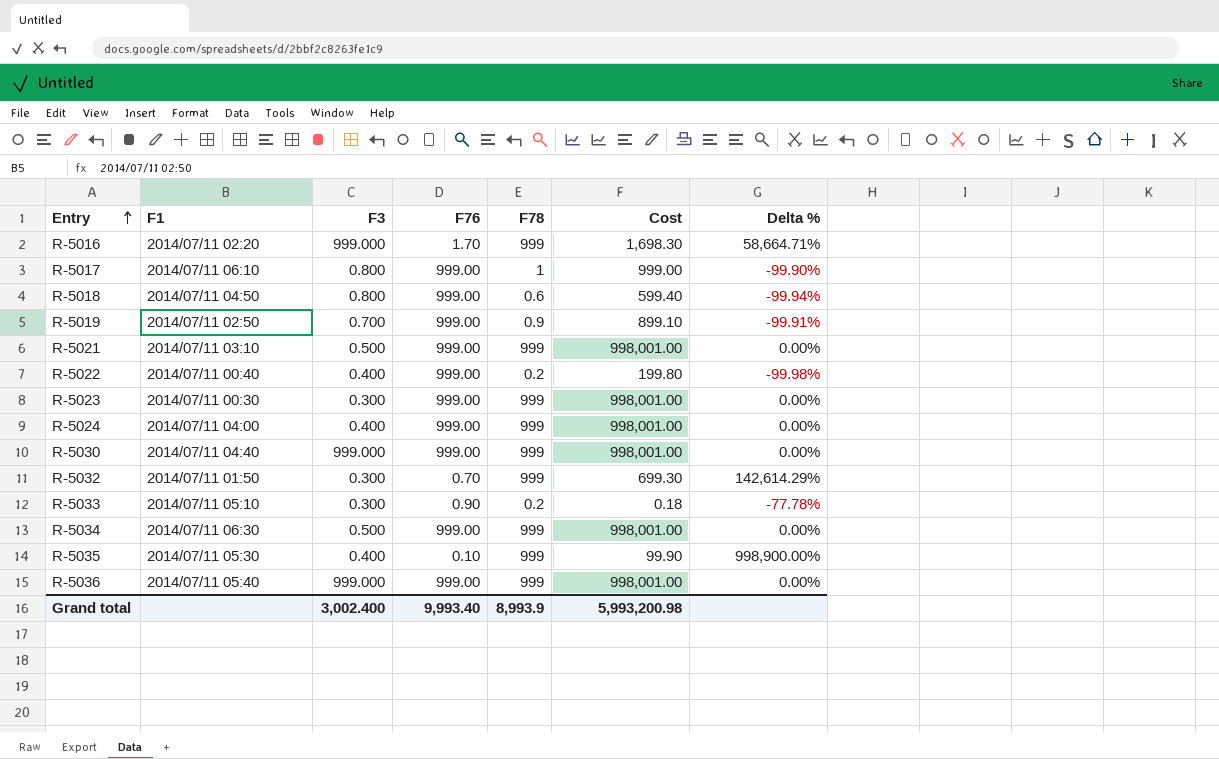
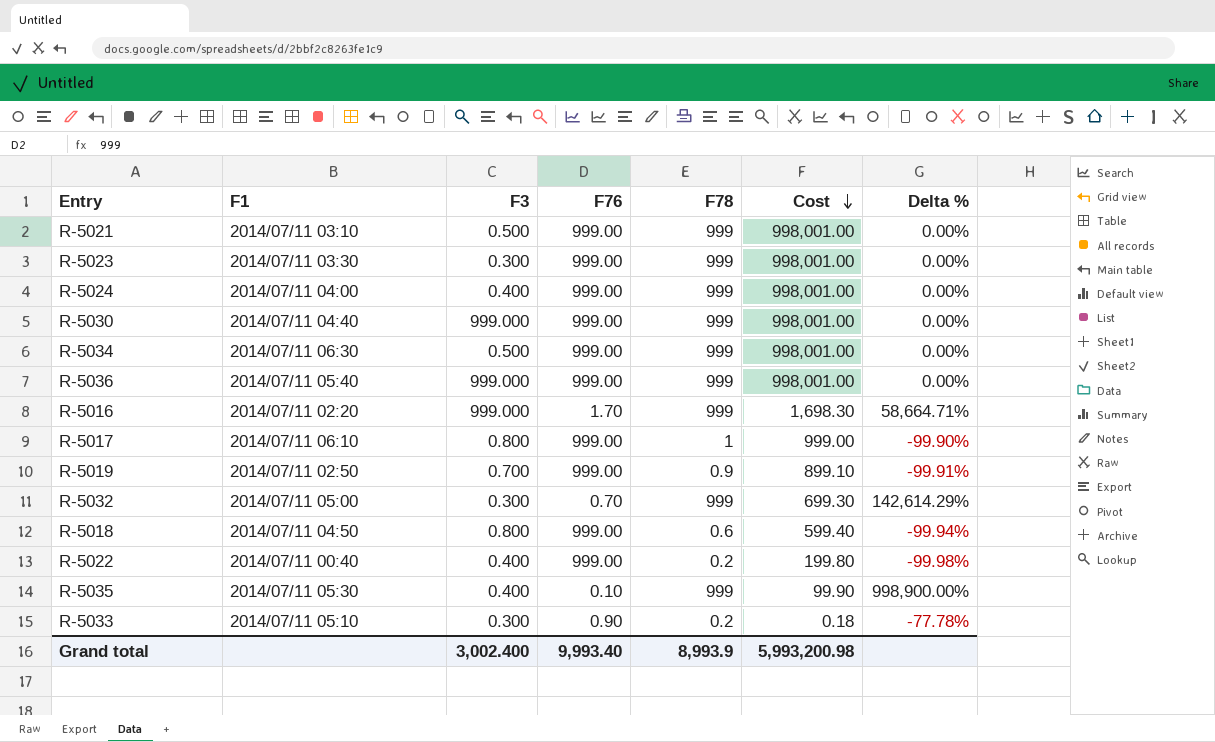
row order: Entry ascending -> Cost descending
R-5023 | F1: 2014/07/11 00:30 -> 2014/07/11 03:30
R-5032 | F1: 2014/07/11 01:50 -> 2014/07/11 05:00

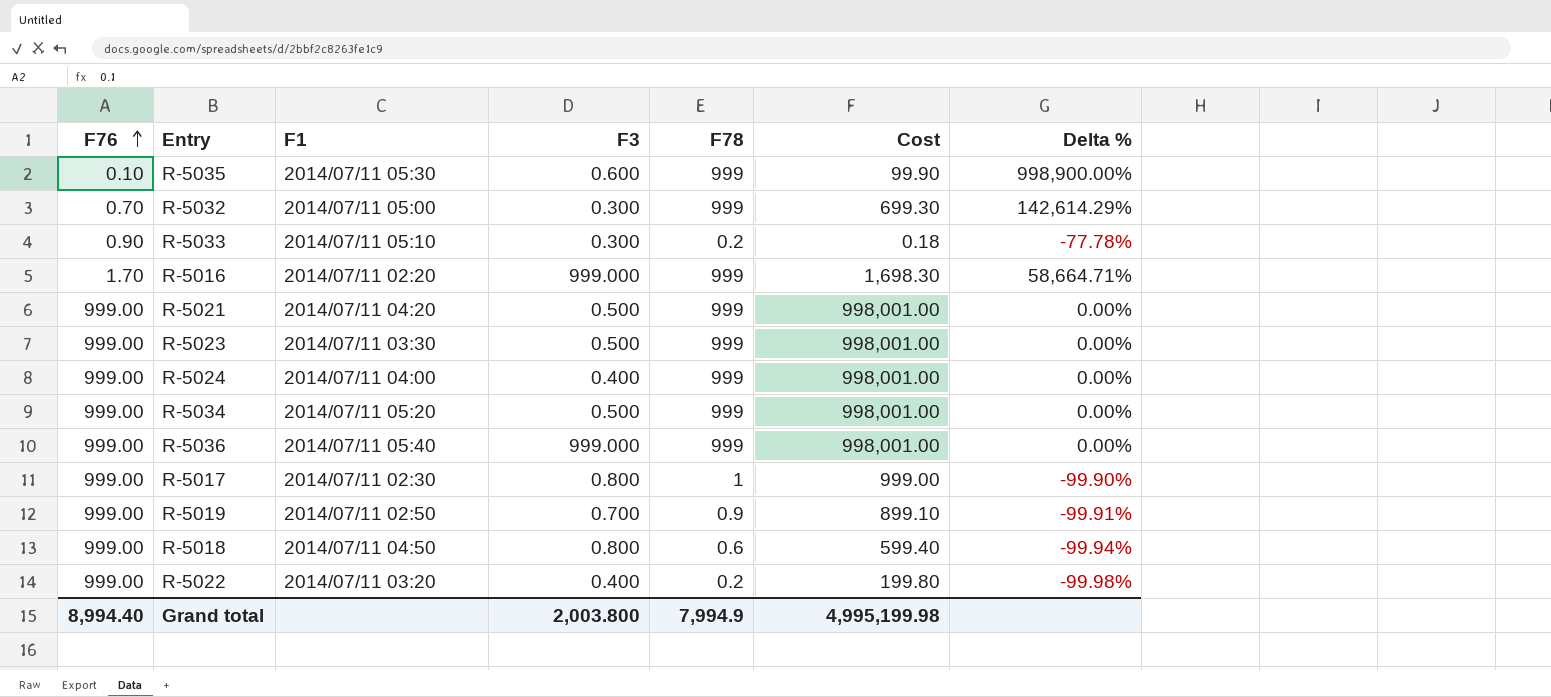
row order: Cost descending -> F76 ascending
column F76 | position: 4 -> 1
row R-5030: 2014/07/11 04:40 | 999.000 | 999.00 | 999 | 998,001.00 | 0.00% -> none
R-5035 | F3: 0.400 -> 0.600
R-5021 | F1: 2014/07/11 03:10 -> 2014/07/11 04:20
R-5023 | F3: 0.300 -> 0.500
R-5034 | F1: 2014/07/11 06:30 -> 2014/07/11 05:20
R-5017 | F1: 2014/07/11 06:10 -> 2014/07/11 02:30
R-5022 | F1: 2014/07/11 00:40 -> 2014/07/11 03:20
Grand total | F76: 9,993.40 -> 8,994.40
Grand total | F3: 3,002.400 -> 2,003.800
Grand total | F78: 8,993.9 -> 7,994.9
Grand total | Cost: 5,993,200.98 -> 4,995,199.98

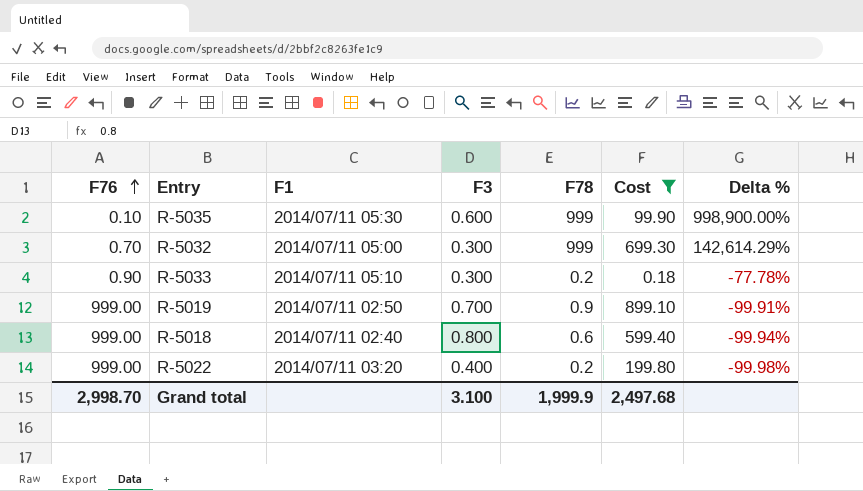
filter: none -> Cost <= 899.10
R-5018 | F1: 2014/07/11 04:50 -> 2014/07/11 02:40
Grand total | F76: 8,994.40 -> 2,998.70
Grand total | F3: 2,003.800 -> 3.100
Grand total | F78: 7,994.9 -> 1,999.9
Grand total | Cost: 4,995,199.98 -> 2,497.68

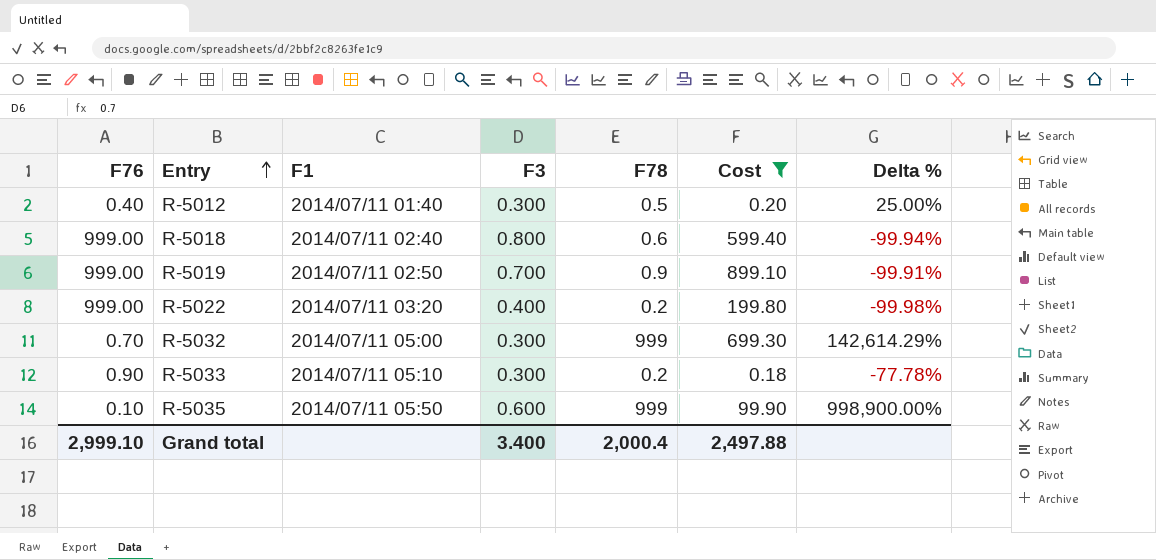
row order: F76 ascending -> Entry ascending
row R-5012: none -> 0.40 | 2014/07/11 01:40 | 0.300 | 0.5 | 0.20 | 25.00%
R-5035 | F1: 2014/07/11 05:30 -> 2014/07/11 05:50
Grand total | F76: 2,998.70 -> 2,999.10
Grand total | F3: 3.100 -> 3.400
Grand total | F78: 1,999.9 -> 2,000.4
Grand total | Cost: 2,497.68 -> 2,497.88

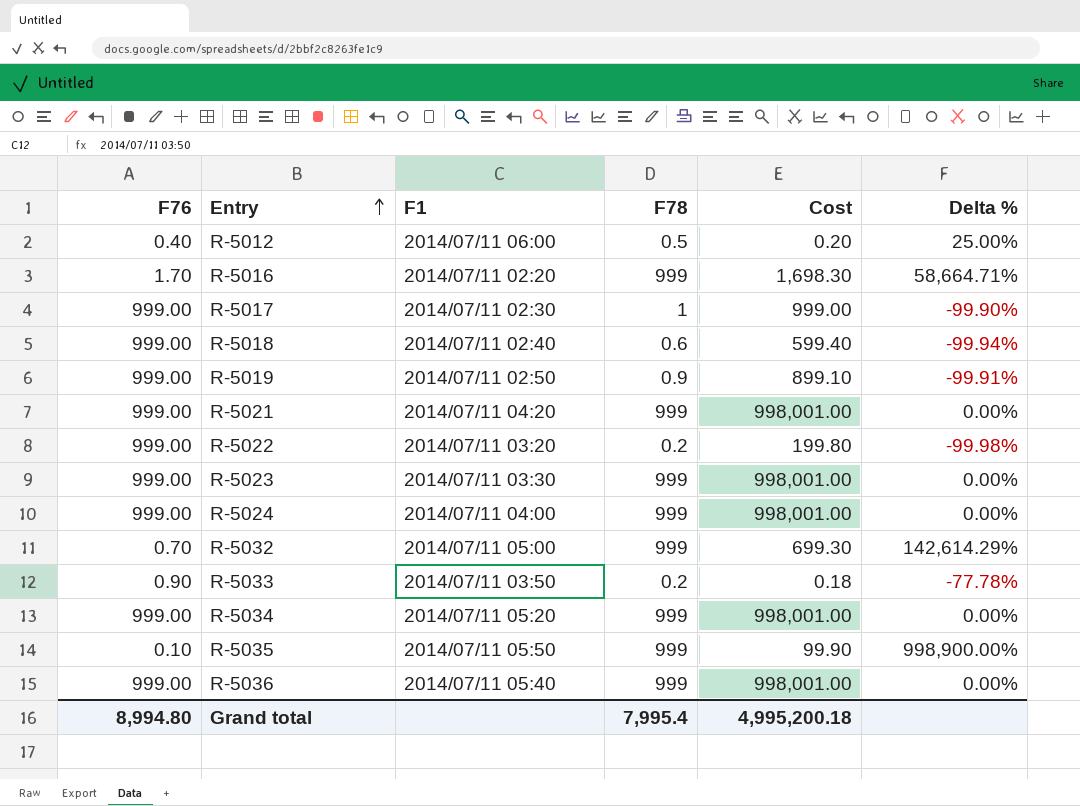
filter: Cost <= 899.10 -> none
column F3 | position: 4 -> none
R-5012 | F1: 2014/07/11 01:40 -> 2014/07/11 06:00
R-5033 | F1: 2014/07/11 05:10 -> 2014/07/11 03:50
Grand total | F76: 2,999.10 -> 8,994.80
Grand total | F78: 2,000.4 -> 7,995.4
Grand total | Cost: 2,497.88 -> 4,995,200.18

